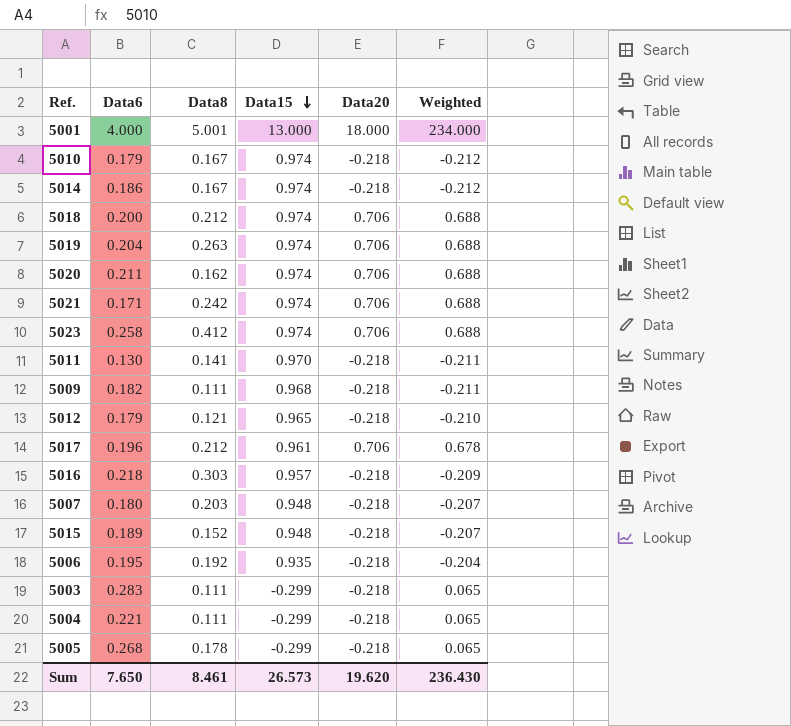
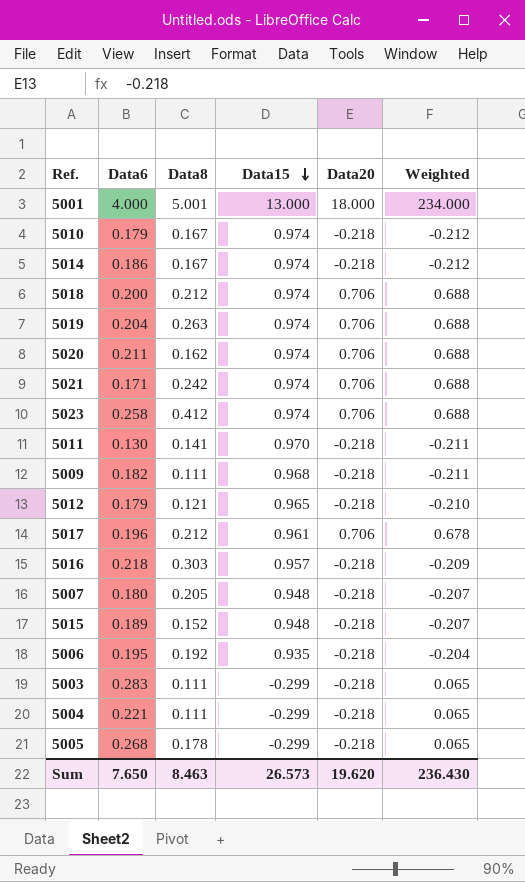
5007 | Data8: 0.203 -> 0.205
Sum | Data8: 8.461 -> 8.463

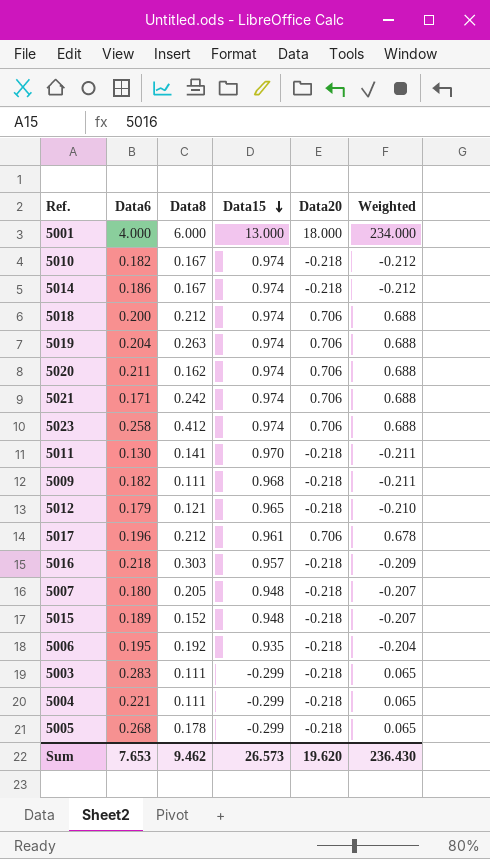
5001 | Data8: 5.001 -> 6.000
5010 | Data6: 0.179 -> 0.182
Sum | Data6: 7.650 -> 7.653
Sum | Data8: 8.463 -> 9.462

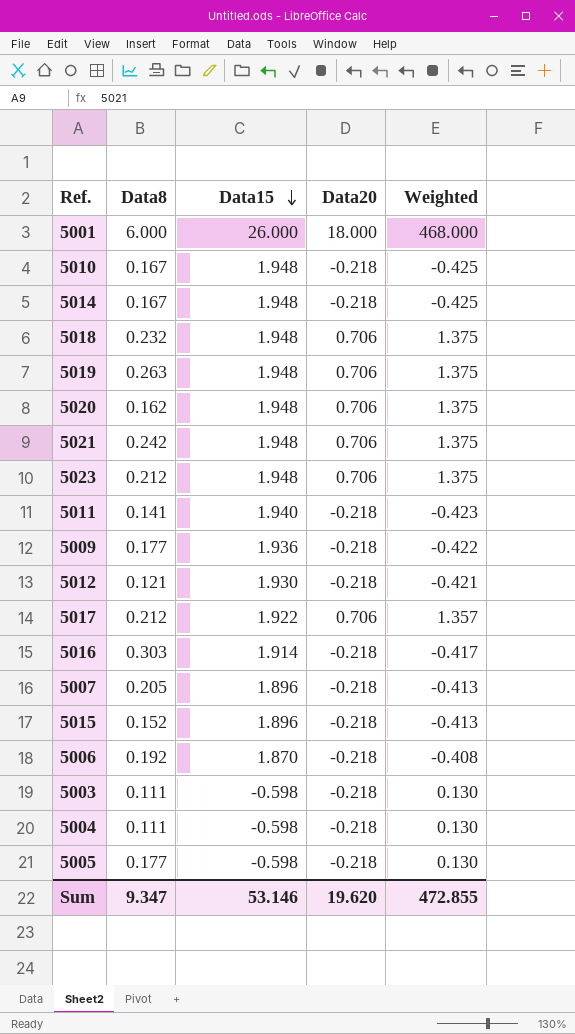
column Data6 | position: 2 -> none
5001 | Data15: 13.000 -> 26.000
5001 | Weighted: 234.000 -> 468.000
5010 | Data15: 0.974 -> 1.948
5010 | Weighted: -0.212 -> -0.425
5014 | Data15: 0.974 -> 1.948
5014 | Weighted: -0.212 -> -0.425
5018 | Data8: 0.212 -> 0.232
5018 | Data15: 0.974 -> 1.948
5018 | Weighted: 0.688 -> 1.375
5019 | Data15: 0.974 -> 1.948
5019 | Weighted: 0.688 -> 1.375
5020 | Data15: 0.974 -> 1.948
5020 | Weighted: 0.688 -> 1.375
5021 | Data15: 0.974 -> 1.948
5021 | Weighted: 0.688 -> 1.375
5023 | Data8: 0.412 -> 0.212
5023 | Data15: 0.974 -> 1.948
5023 | Weighted: 0.688 -> 1.375
5011 | Data15: 0.970 -> 1.940
5011 | Weighted: -0.211 -> -0.423
5009 | Data8: 0.111 -> 0.177
5009 | Data15: 0.968 -> 1.936
5009 | Weighted: -0.211 -> -0.422
5012 | Data15: 0.965 -> 1.930
5012 | Weighted: -0.210 -> -0.421
5017 | Data15: 0.961 -> 1.922
5017 | Weighted: 0.678 -> 1.357
5016 | Data15: 0.957 -> 1.914
5016 | Weighted: -0.209 -> -0.417
5007 | Data15: 0.948 -> 1.896
5007 | Weighted: -0.207 -> -0.413
5015 | Data15: 0.948 -> 1.896
5015 | Weighted: -0.207 -> -0.413
5006 | Data15: 0.935 -> 1.870
5006 | Weighted: -0.204 -> -0.408
5003 | Data15: -0.299 -> -0.598
5003 | Weighted: 0.065 -> 0.130
5004 | Data15: -0.299 -> -0.598
5004 | Weighted: 0.065 -> 0.130
5005 | Data8: 0.178 -> 0.177
5005 | Data15: -0.299 -> -0.598
5005 | Weighted: 0.065 -> 0.130
Sum | Data8: 9.462 -> 9.347
Sum | Data15: 26.573 -> 53.146
Sum | Weighted: 236.430 -> 472.855

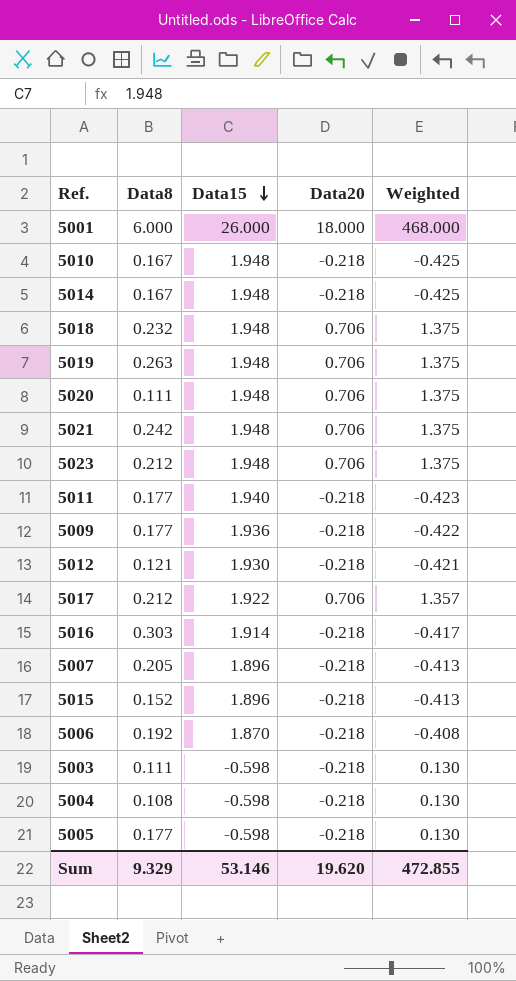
5020 | Data8: 0.162 -> 0.111
5011 | Data8: 0.141 -> 0.177
5004 | Data8: 0.111 -> 0.108
Sum | Data8: 9.347 -> 9.329

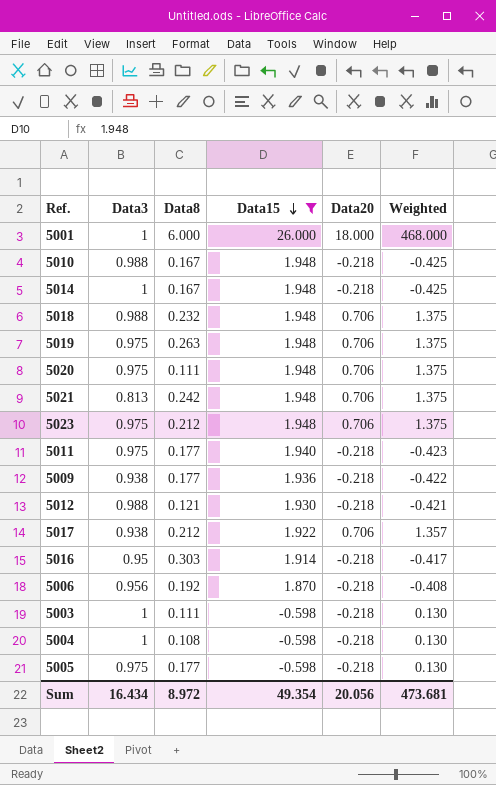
filter: none -> Data15 != 1.896
column Data3 | position: none -> 2
Sum | Data8: 9.329 -> 8.972
Sum | Data15: 53.146 -> 49.354
Sum | Data20: 19.620 -> 20.056
Sum | Weighted: 472.855 -> 473.681

